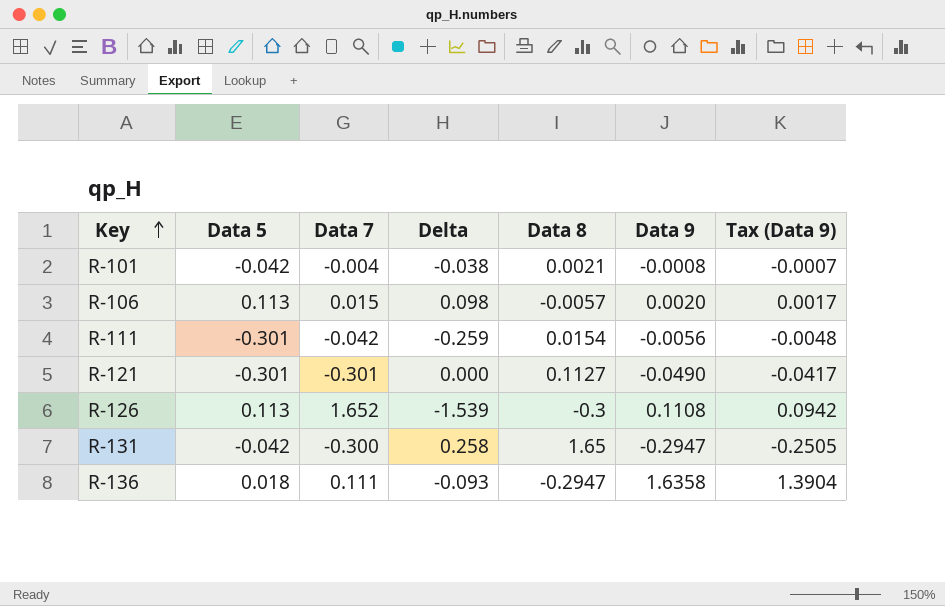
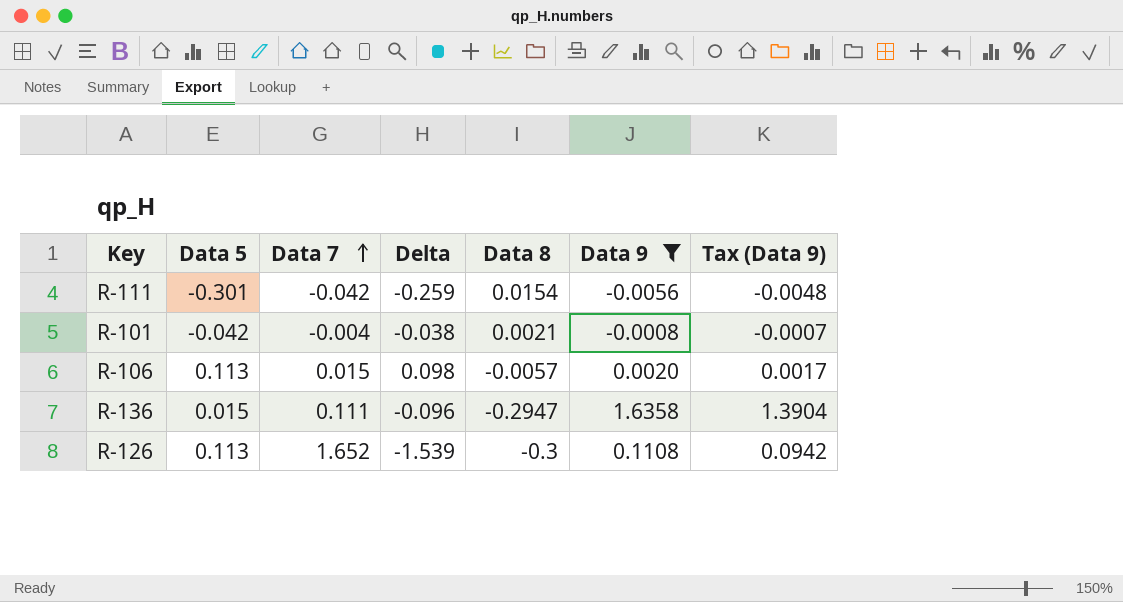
filter: none -> Data 9 >= -0.0056
row order: Key ascending -> Data 7 ascending
R-136 | Data 5: 0.018 -> 0.015
R-136 | Delta: -0.093 -> -0.096

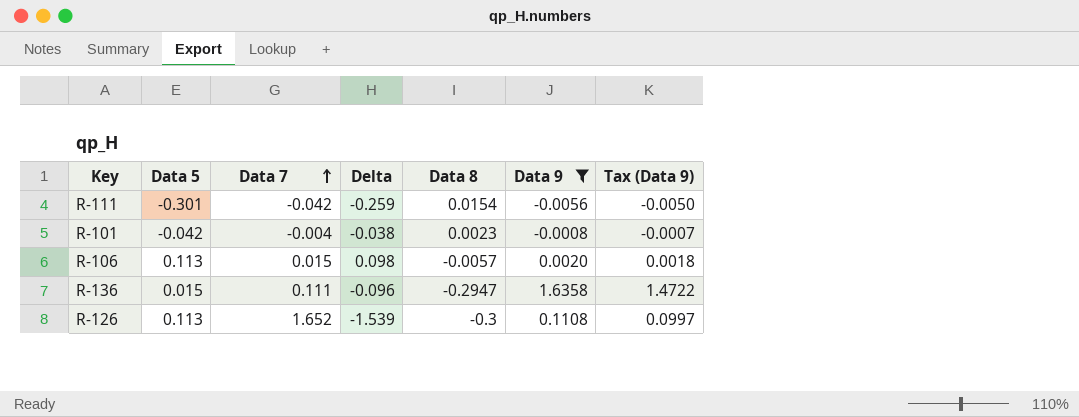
column Tax (Data 9) | formula: [Data 9] * 0.85 -> [Data 9] * 0.9
R-101 | Data 8: 0.0021 -> 0.0023

